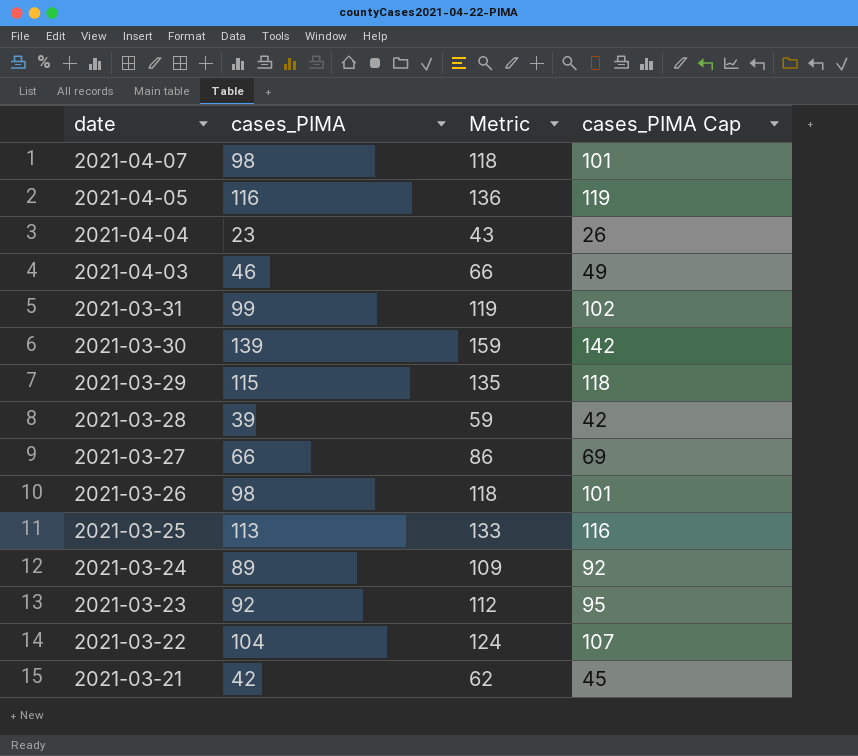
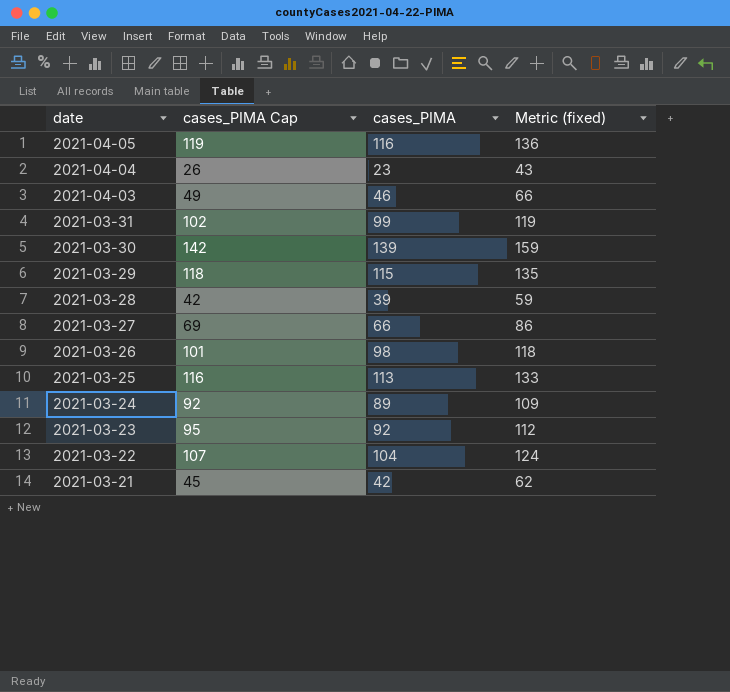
column cases_PIMA Cap | position: 4 -> 2
column name: Metric -> Metric (fixed)
row 2021-04-07: 98 | 118 | 101 -> none

